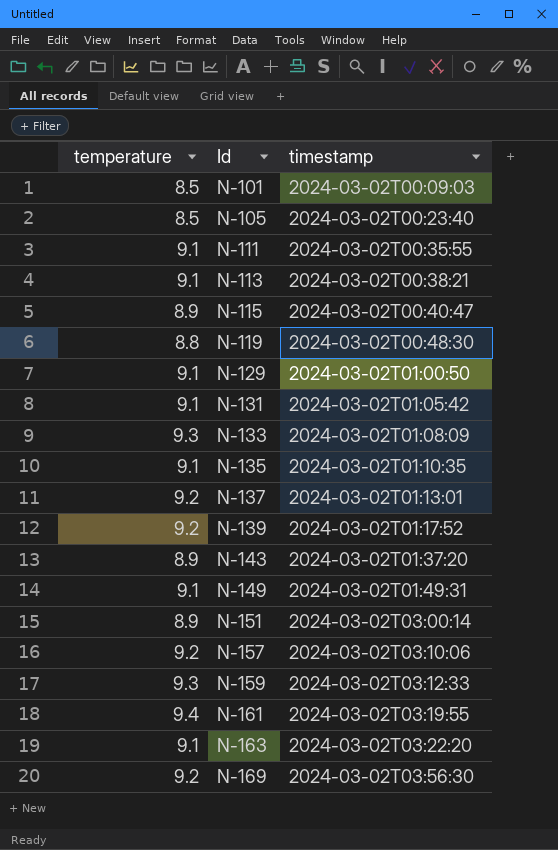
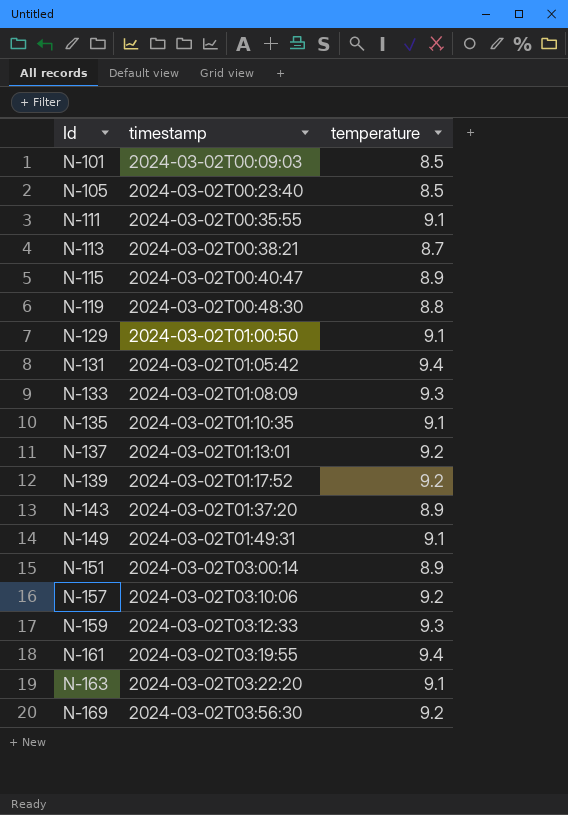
column temperature | position: 1 -> 3
N-113 | temperature: 9.1 -> 8.7
N-131 | temperature: 9.1 -> 9.4

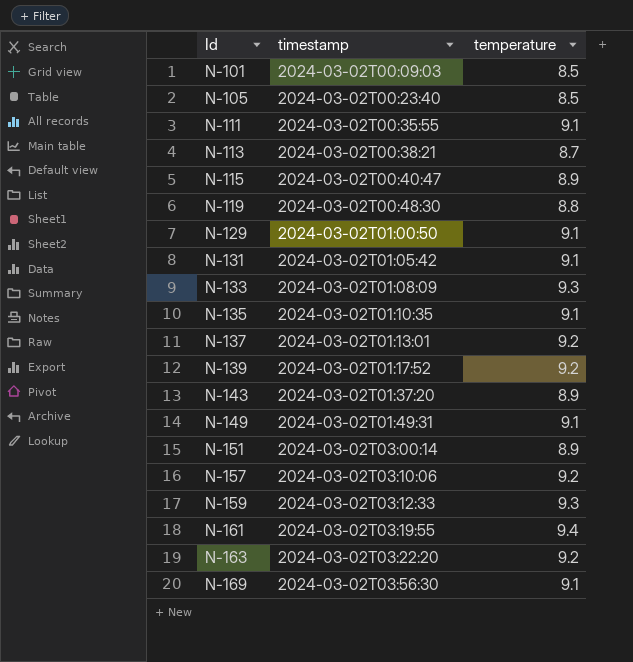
N-131 | temperature: 9.4 -> 9.1
N-163 | temperature: 9.1 -> 9.2
N-169 | temperature: 9.2 -> 9.1

